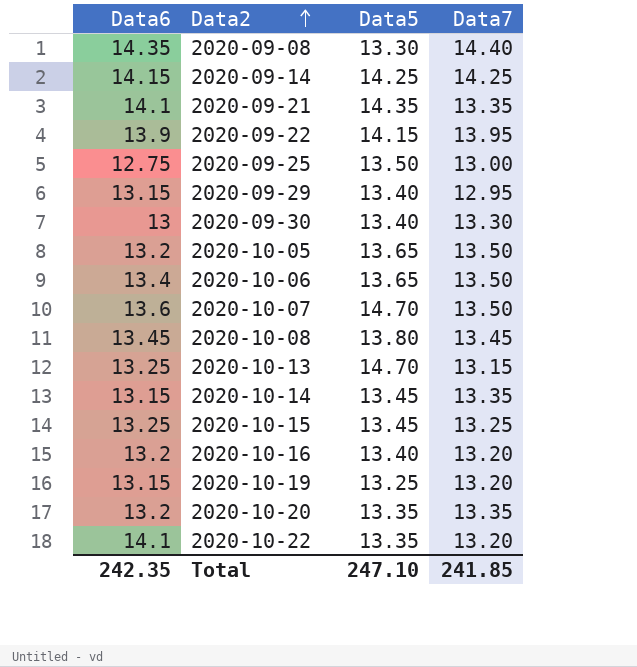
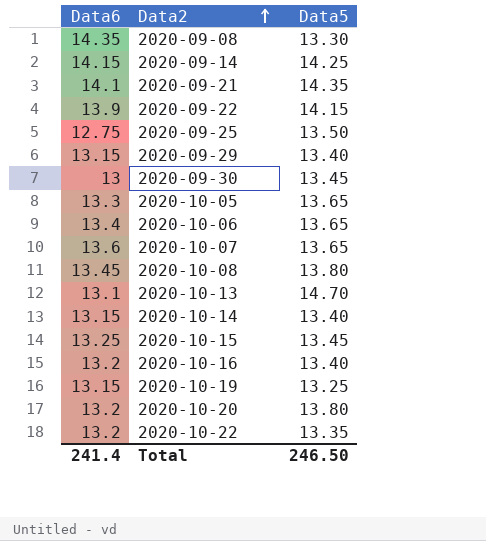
column Data7 | position: 4 -> none
2020-09-30 | Data5: 13.40 -> 13.45
2020-10-05 | Data6: 13.2 -> 13.3
2020-10-07 | Data5: 14.70 -> 13.65
2020-10-13 | Data6: 13.25 -> 13.1
2020-10-14 | Data5: 13.45 -> 13.40
2020-10-20 | Data5: 13.35 -> 13.80
2020-10-22 | Data6: 14.1 -> 13.2
Total | Data6: 242.35 -> 241.4
Total | Data5: 247.10 -> 246.50

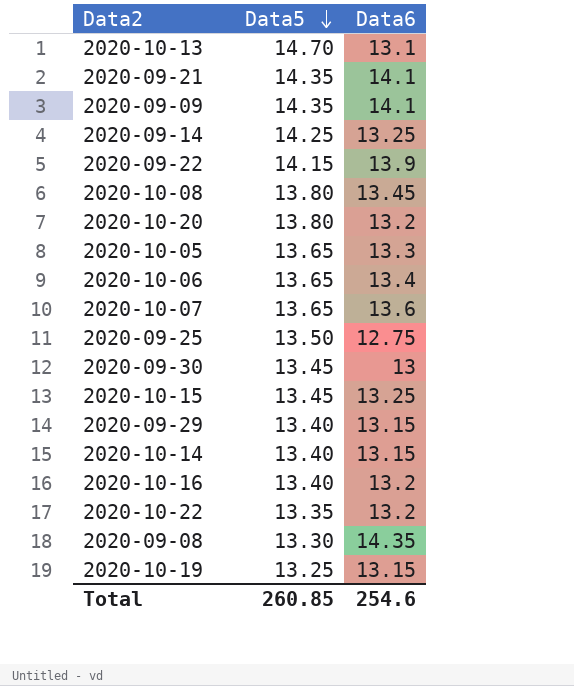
row order: Data2 ascending -> Data5 descending
column Data6 | position: 1 -> 3
row 2020-09-09: none -> 14.35 | 14.1
2020-09-14 | Data6: 14.15 -> 13.25
Total | Data5: 246.50 -> 260.85
Total | Data6: 241.4 -> 254.6

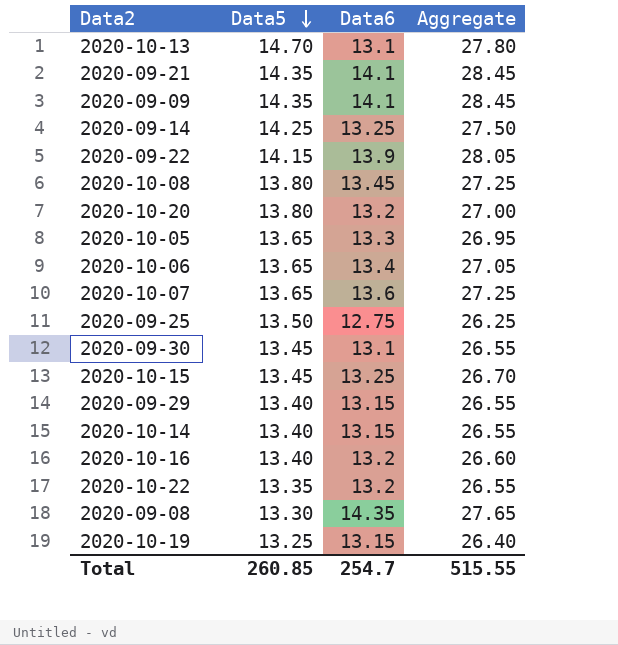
column Aggregate | formula: none -> [Data5] + [Data6]
2020-09-30 | Data6: 13 -> 13.1
Total | Data6: 254.6 -> 254.7

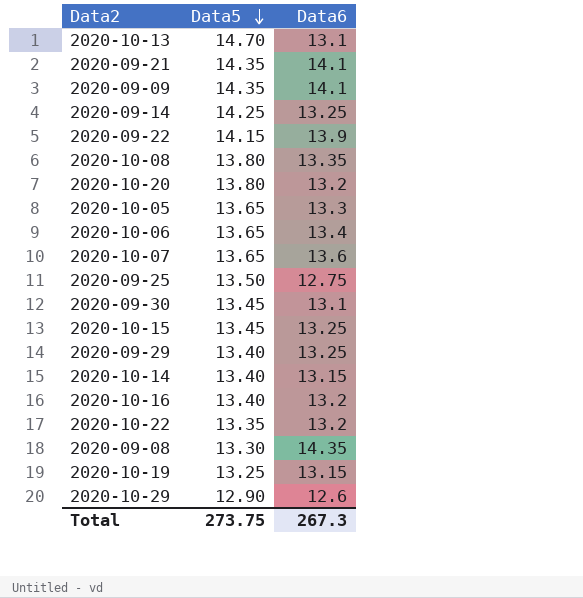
column Aggregate | formula: [Data5] + [Data6] -> none
2020-10-08 | Data6: 13.45 -> 13.35
2020-09-29 | Data6: 13.15 -> 13.25
row 2020-10-29: none -> 12.90 | 12.6
Total | Data5: 260.85 -> 273.75
Total | Data6: 254.7 -> 267.3

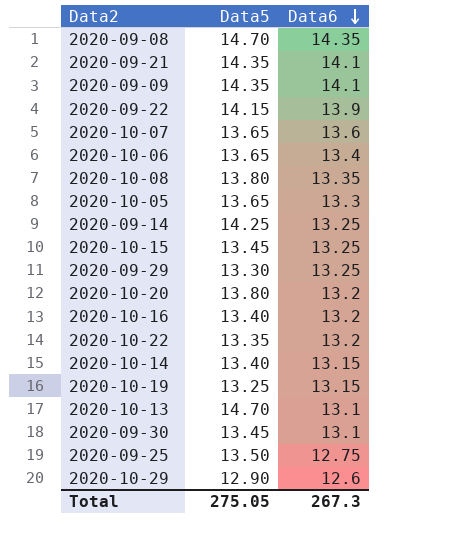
row order: Data5 descending -> Data6 descending
2020-09-08 | Data5: 13.30 -> 14.70
2020-09-29 | Data5: 13.40 -> 13.30
Total | Data5: 273.75 -> 275.05

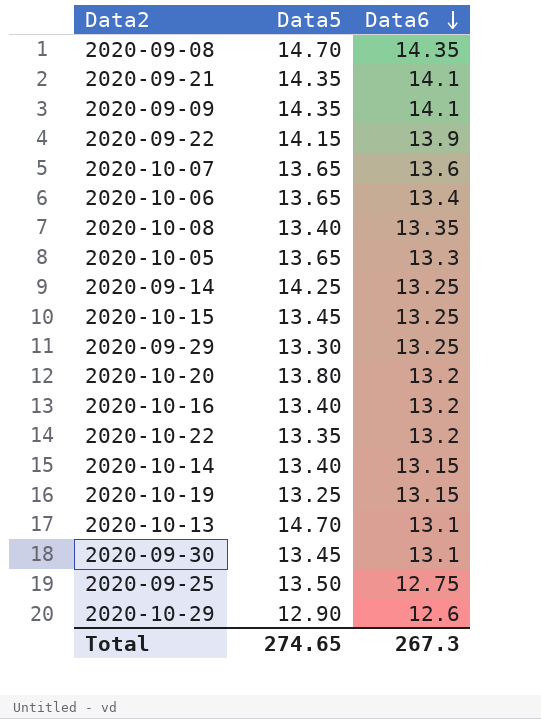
2020-10-08 | Data5: 13.80 -> 13.40
Total | Data5: 275.05 -> 274.65

